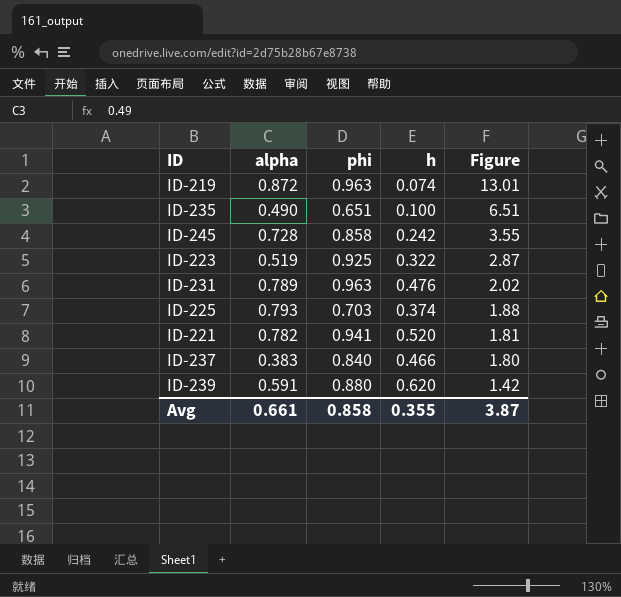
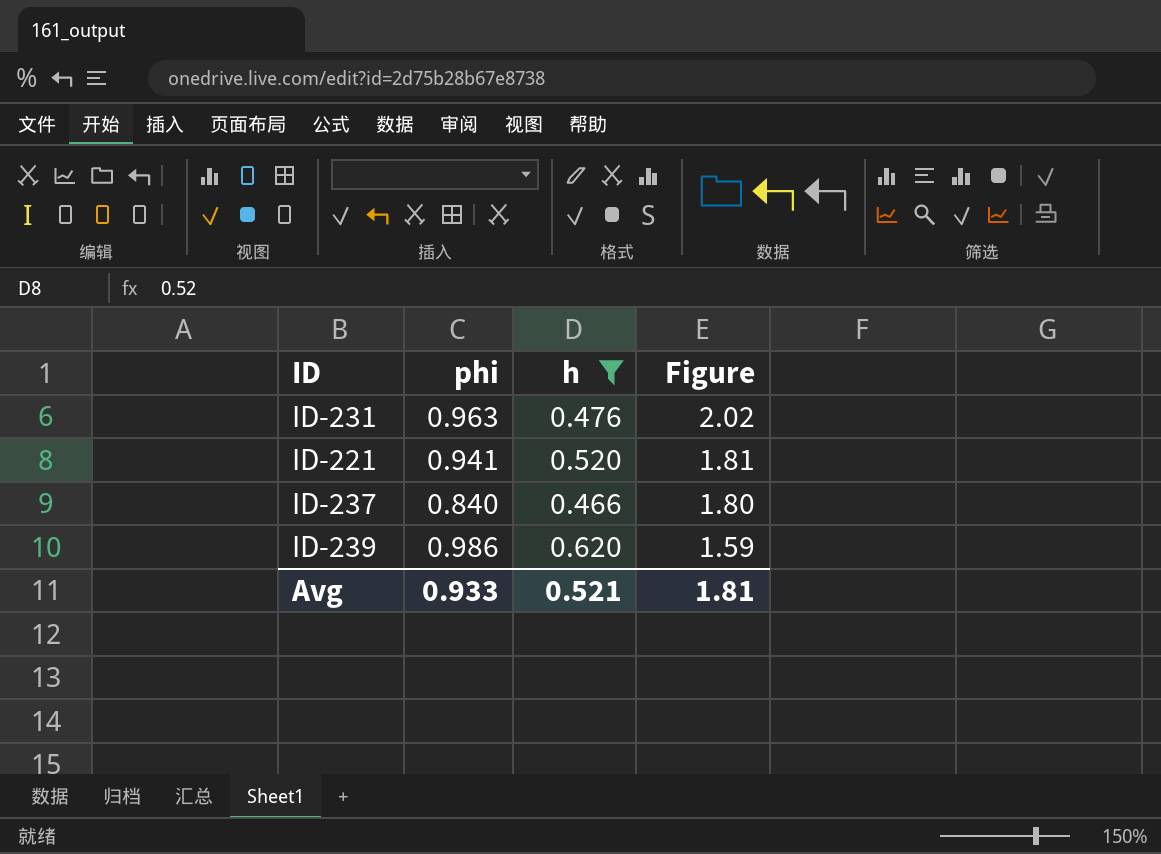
filter: none -> h >= 0.466
column alpha | position: 2 -> none
ID-239 | phi: 0.880 -> 0.986
ID-239 | Figure: 1.42 -> 1.59
Avg | phi: 0.858 -> 0.933
Avg | h: 0.355 -> 0.521
Avg | Figure: 3.87 -> 1.81

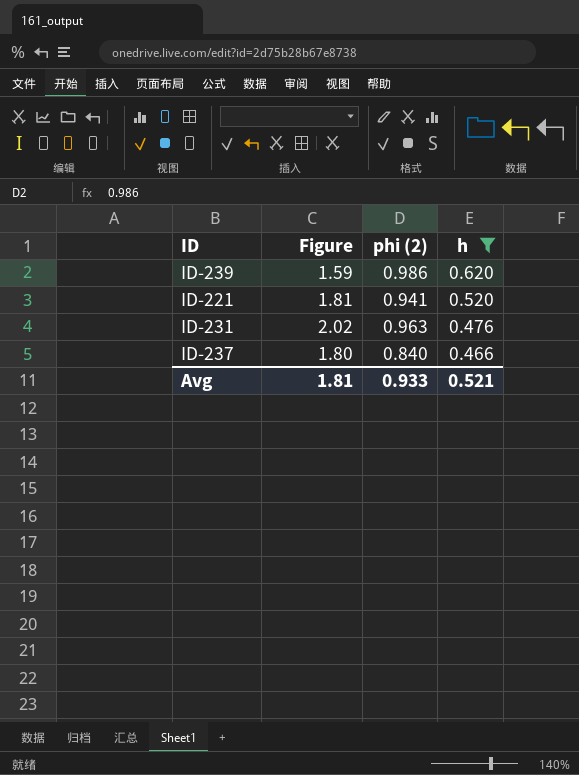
row order: Figure descending -> h descending
column Figure | position: 4 -> 2
column name: phi -> phi (2)

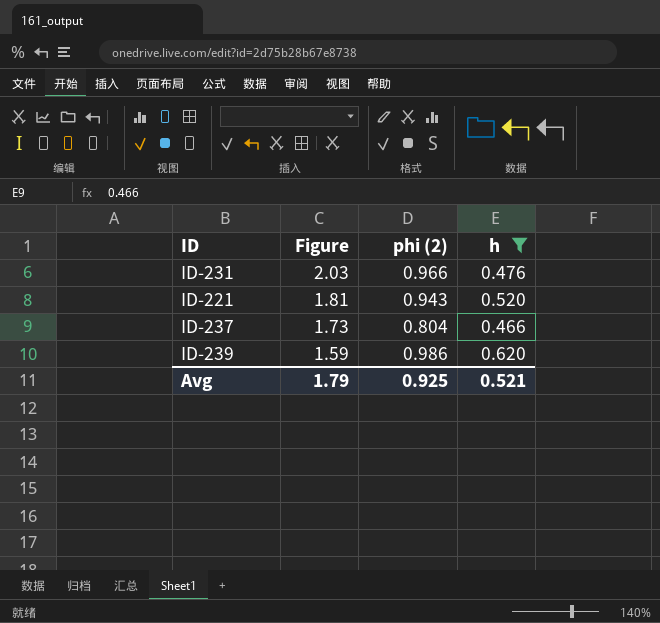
row order: h descending -> Figure descending
ID-231 | Figure: 2.02 -> 2.03
ID-231 | phi (2): 0.963 -> 0.966
ID-221 | phi (2): 0.941 -> 0.943
ID-237 | Figure: 1.80 -> 1.73
ID-237 | phi (2): 0.840 -> 0.804
Avg | Figure: 1.81 -> 1.79
Avg | phi (2): 0.933 -> 0.925

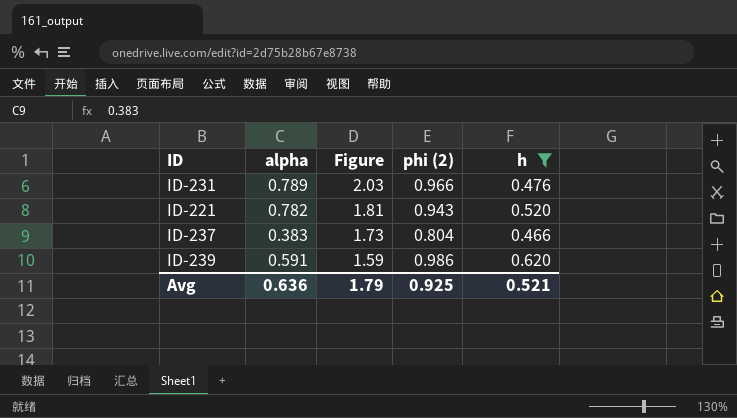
column alpha | position: none -> 2

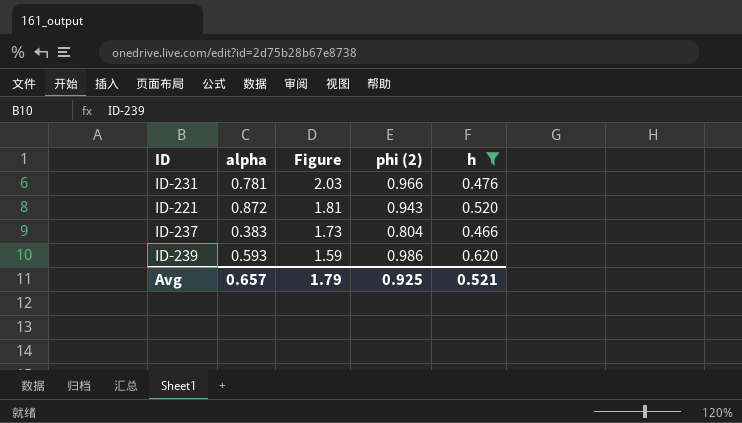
ID-231 | alpha: 0.789 -> 0.781
ID-221 | alpha: 0.782 -> 0.872
ID-239 | alpha: 0.591 -> 0.593
Avg | alpha: 0.636 -> 0.657

